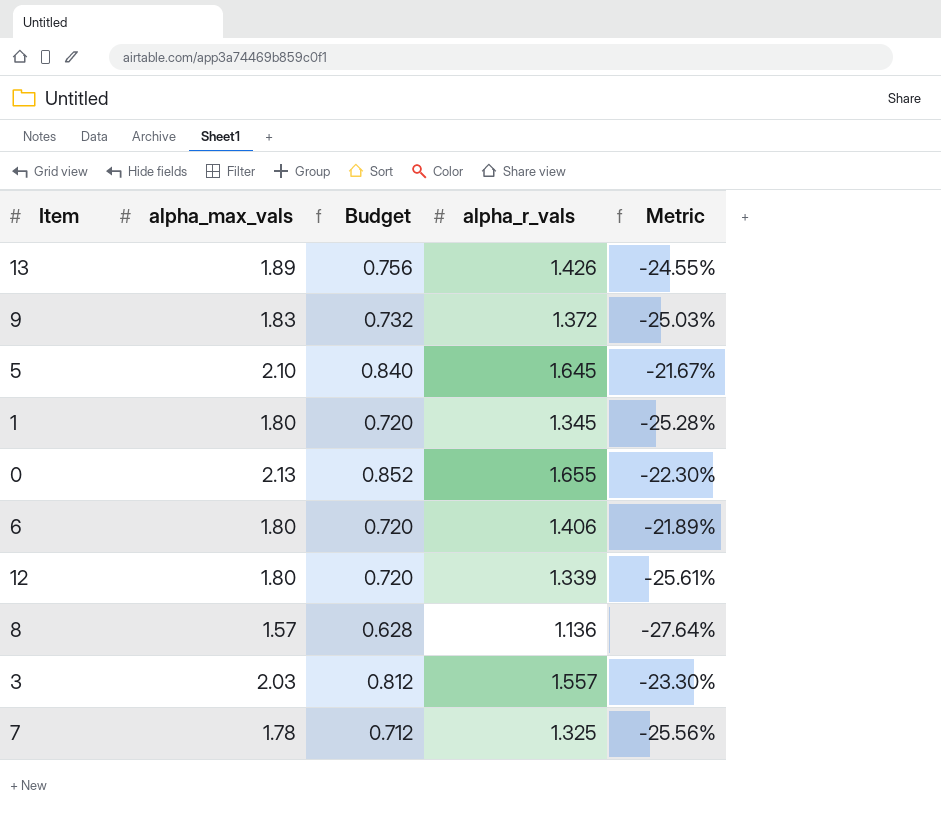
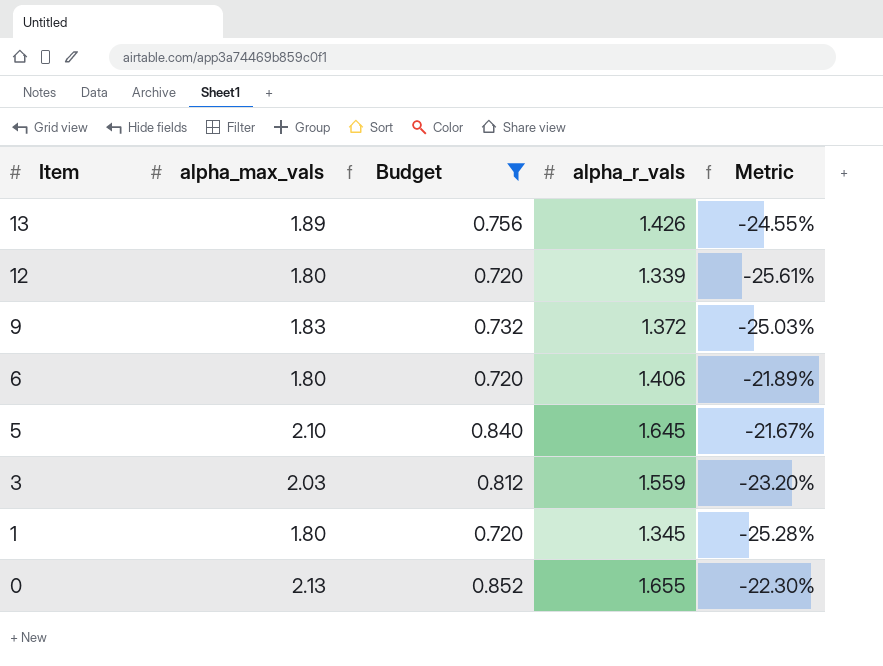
filter: none -> Budget >= 0.720
row order: none -> Item descending
3 | alpha_r_vals: 1.557 -> 1.559
3 | Metric: -23.30% -> -23.20%

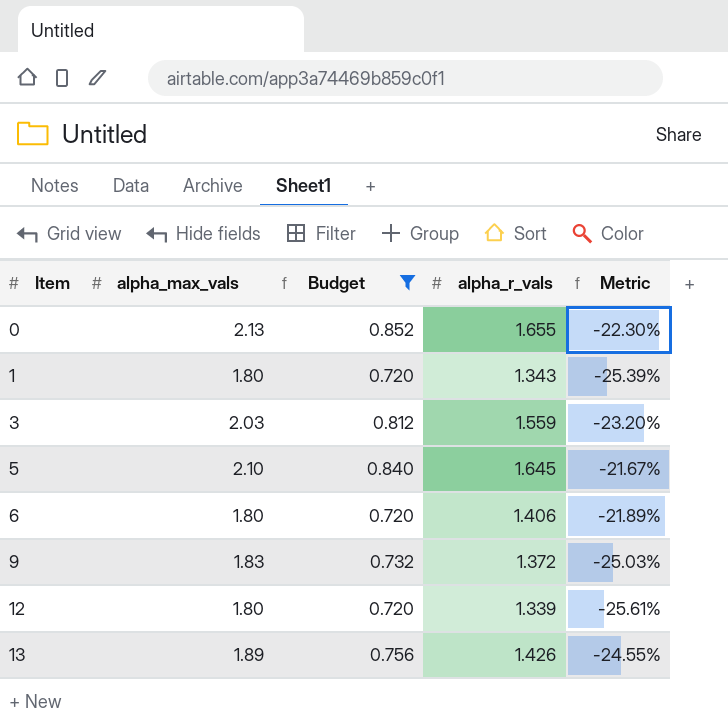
row order: Item descending -> Item ascending
1 | alpha_r_vals: 1.345 -> 1.343
1 | Metric: -25.28% -> -25.39%

